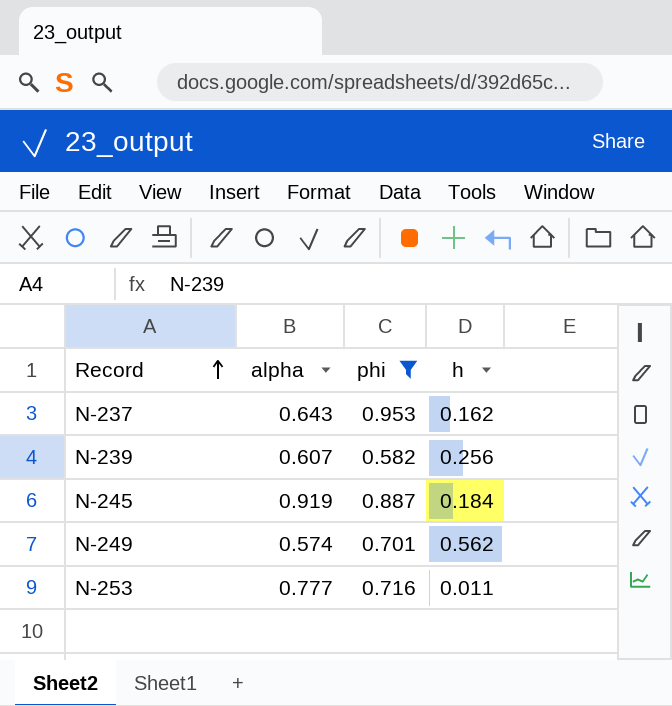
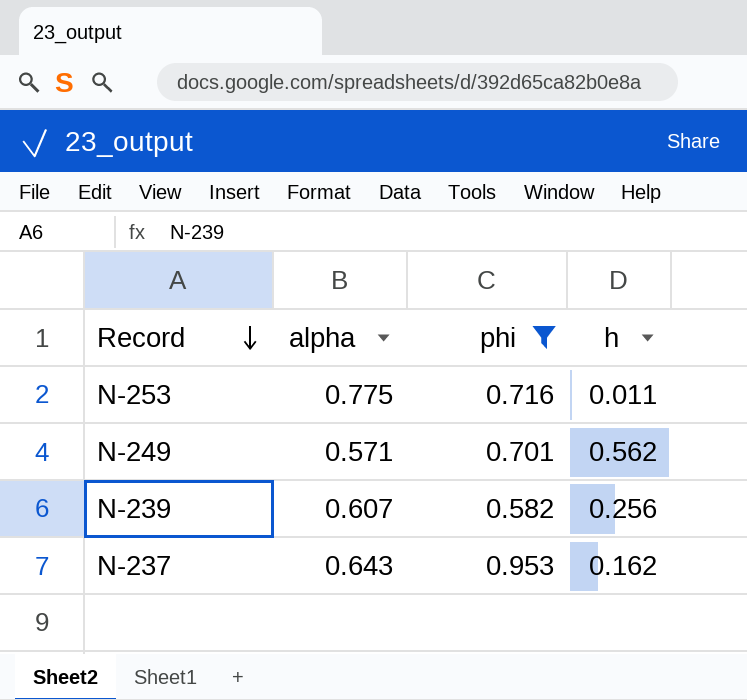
row order: Record ascending -> Record descending
row N-245: 0.919 | 0.887 | 0.184 -> none
N-253 | alpha: 0.777 -> 0.775
N-249 | alpha: 0.574 -> 0.571

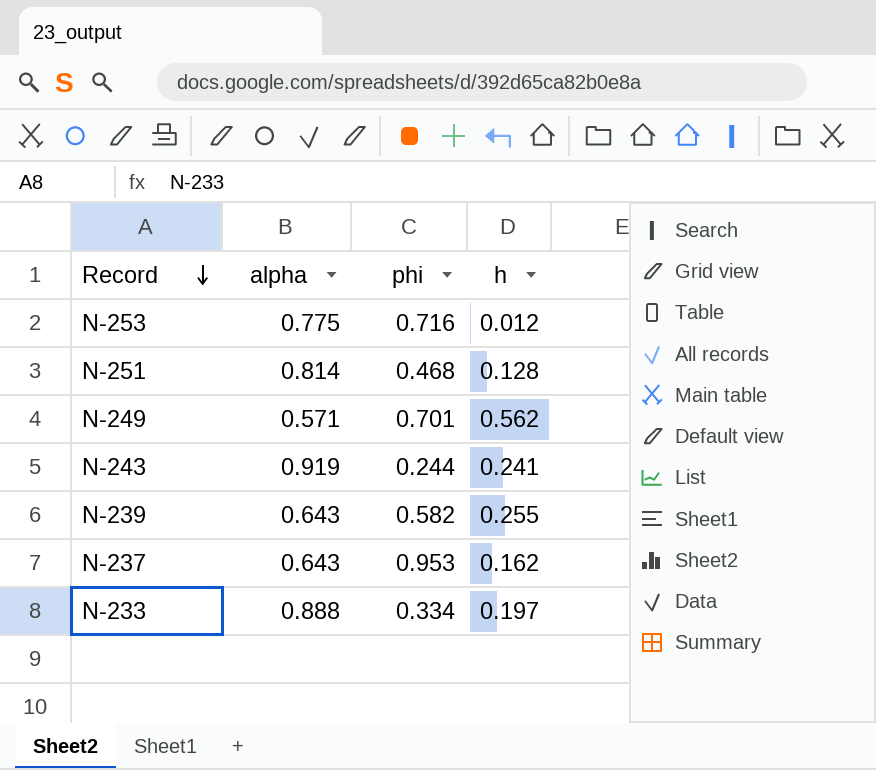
filter: phi >= 0.582 -> none
N-253 | h: 0.011 -> 0.012
N-239 | alpha: 0.607 -> 0.643
N-239 | h: 0.256 -> 0.255

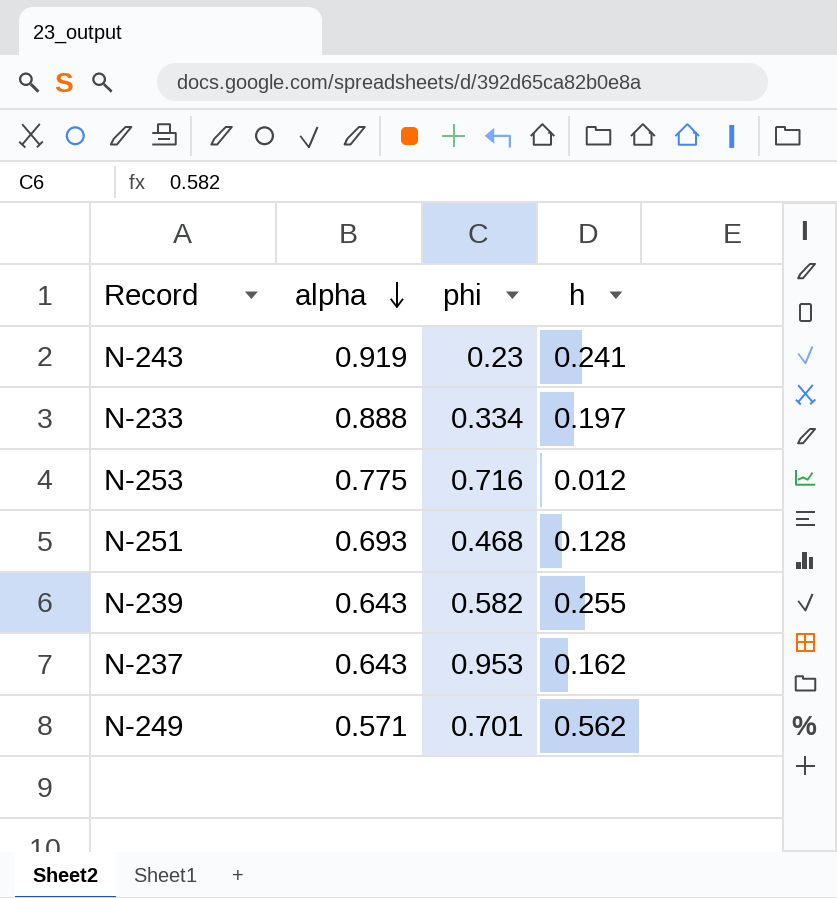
row order: Record descending -> alpha descending
N-243 | phi: 0.244 -> 0.23
N-251 | alpha: 0.814 -> 0.693

